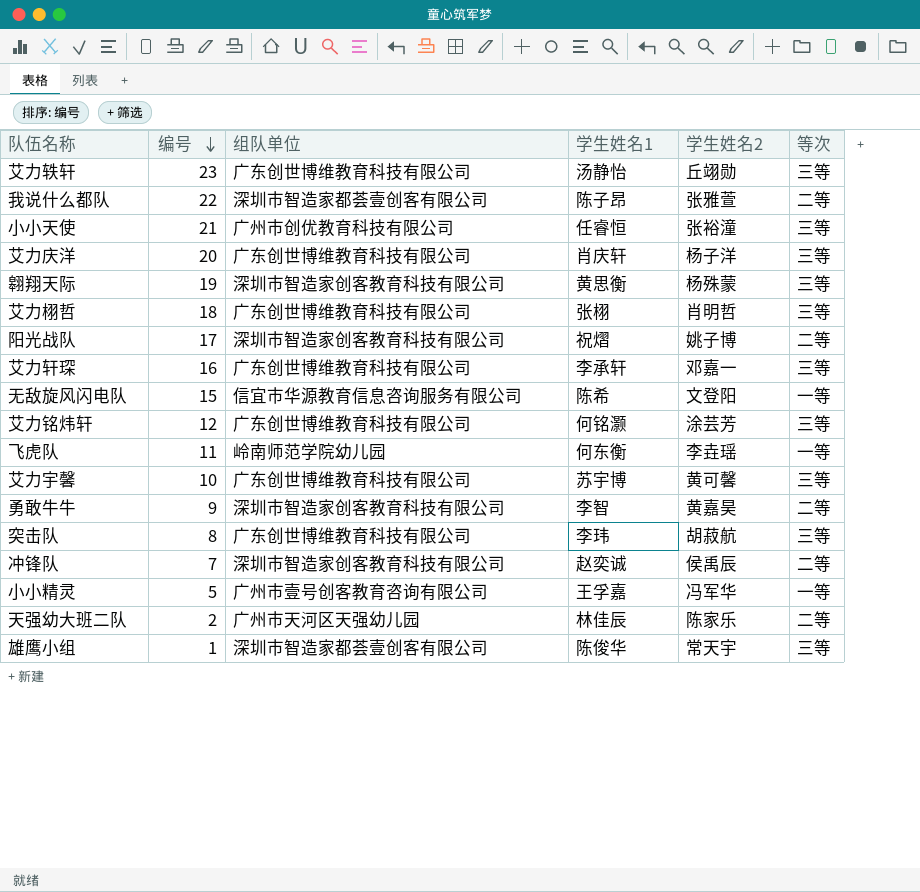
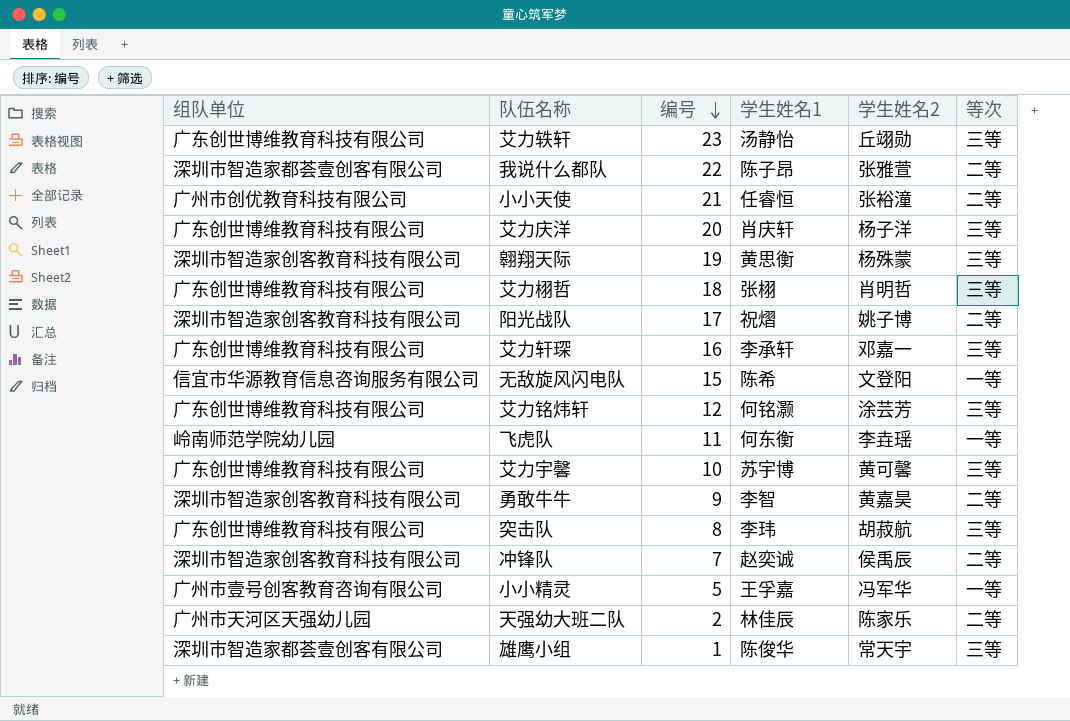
column 组队单位 | position: 3 -> 1
小小天使 | 等次: 三等 -> 二等

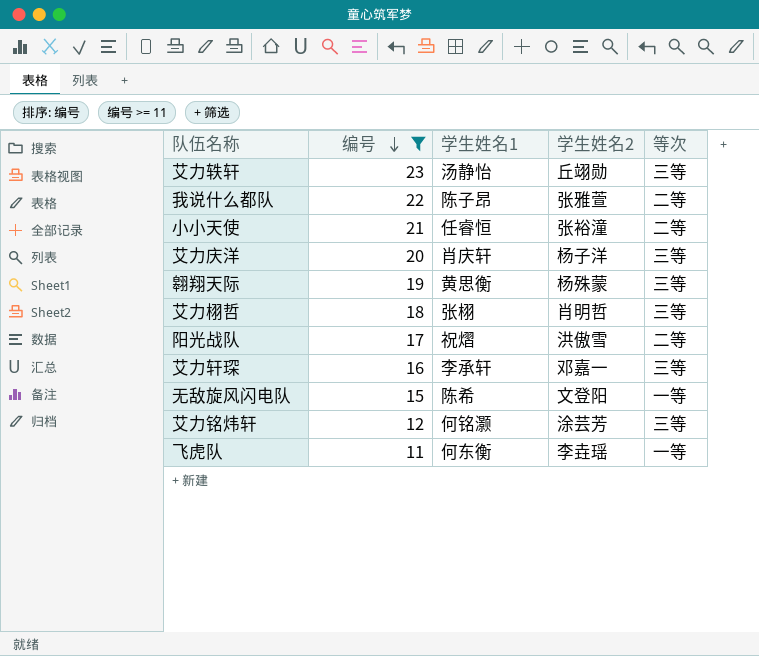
filter: none -> 编号 >= 11
column 组队单位 | position: 1 -> none
阳光战队 | 学生姓名2: 姚子博 -> 洪傲雪

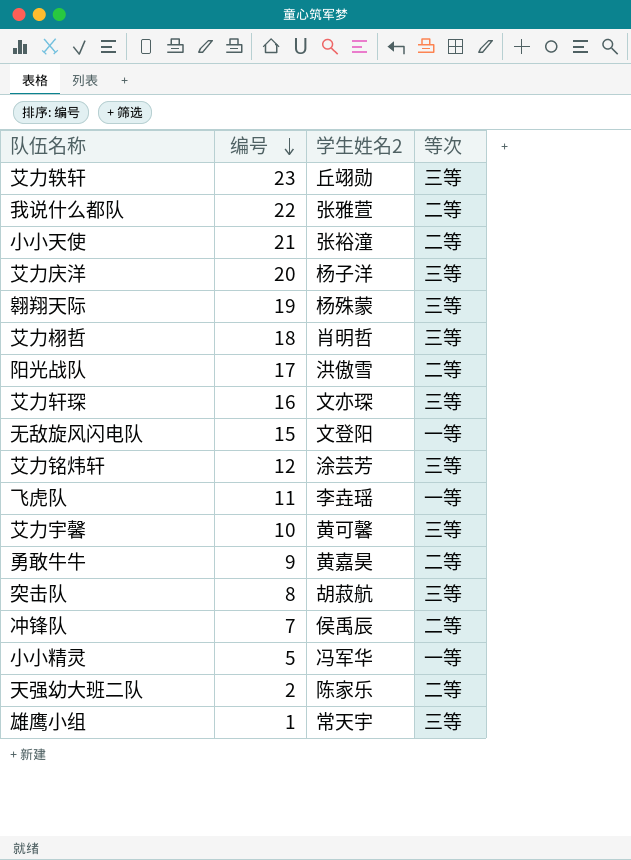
filter: 编号 >= 11 -> none
column 学生姓名1 | position: 3 -> none
艾力轩琛 | 学生姓名2: 邓嘉一 -> 文亦琛

